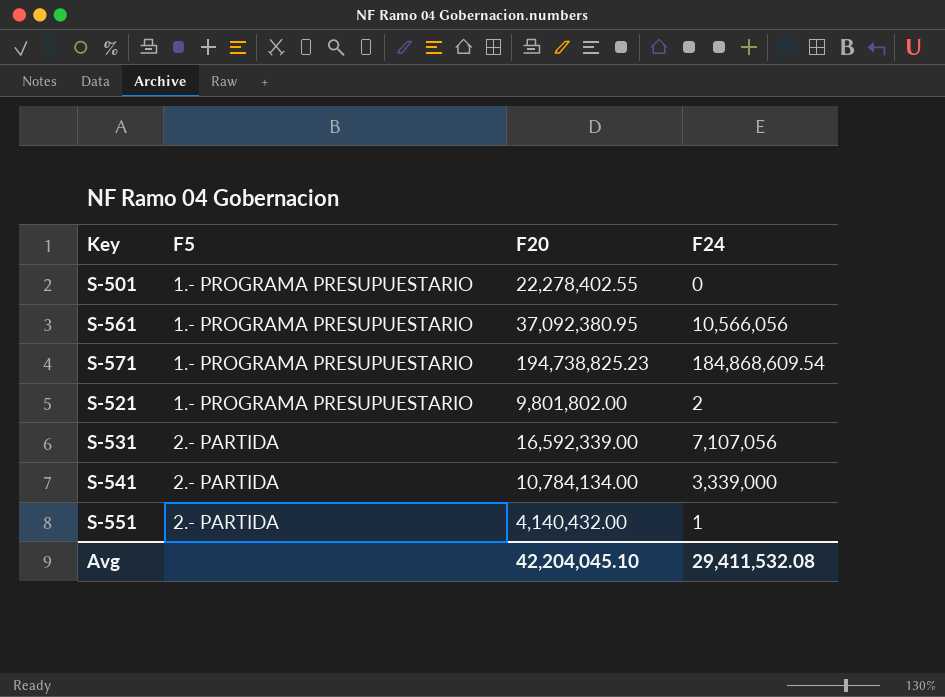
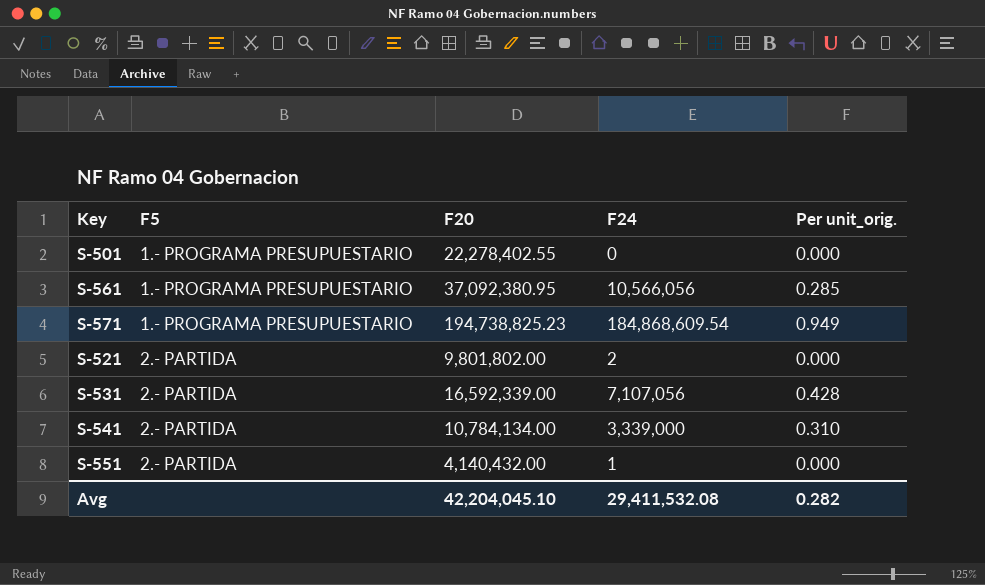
column Per unit_orig. | formula: none -> [F24] / [F20]
S-521 | F5: 1.- PROGRAMA PRESUPUESTARIO -> 2.- PARTIDA

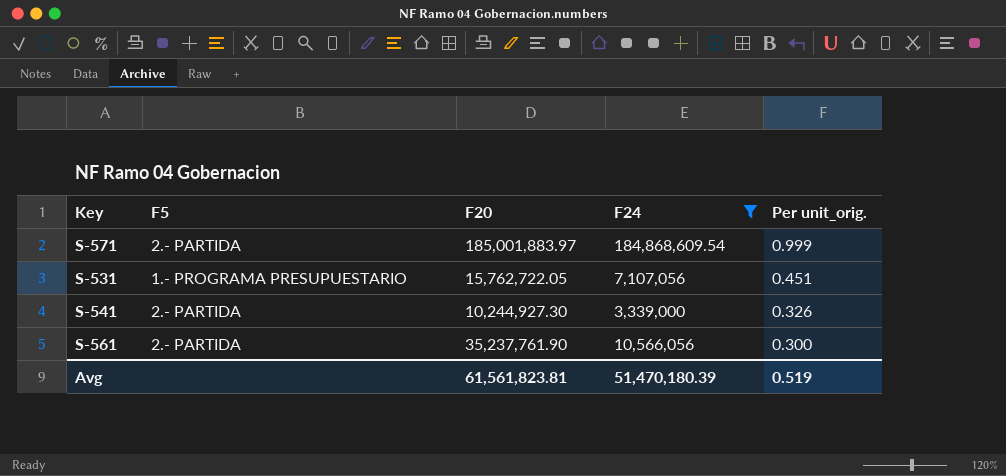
filter: none -> F24 >= 3,339,000
row order: F5 ascending -> Per unit_orig. descending
S-571 | F5: 1.- PROGRAMA PRESUPUESTARIO -> 2.- PARTIDA
S-571 | F20: 194,738,825.23 -> 185,001,883.97
S-571 | Per unit_orig.: 0.949 -> 0.999
S-531 | F5: 2.- PARTIDA -> 1.- PROGRAMA PRESUPUESTARIO
S-531 | F20: 16,592,339.00 -> 15,762,722.05
S-531 | Per unit_orig.: 0.428 -> 0.451
S-541 | F20: 10,784,134.00 -> 10,244,927.30
S-541 | Per unit_orig.: 0.310 -> 0.326
S-561 | F5: 1.- PROGRAMA PRESUPUESTARIO -> 2.- PARTIDA
S-561 | F20: 37,092,380.95 -> 35,237,761.90
S-561 | Per unit_orig.: 0.285 -> 0.300
Avg | F20: 42,204,045.10 -> 61,561,823.81
Avg | F24: 29,411,532.08 -> 51,470,180.39
Avg | Per unit_orig.: 0.282 -> 0.519

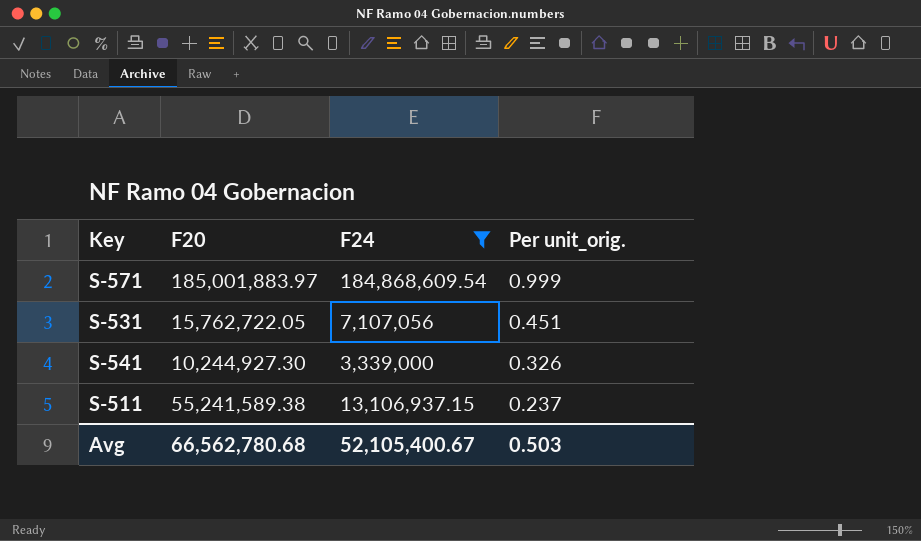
column F5 | position: 2 -> none
row S-561: 2.- PARTIDA | 35,237,761.90 | 10,566,056 | 0.300 -> none
row S-511: none -> 55,241,589.38 | 13,106,937.15 | 0.237
Avg | F20: 61,561,823.81 -> 66,562,780.68
Avg | F24: 51,470,180.39 -> 52,105,400.67
Avg | Per unit_orig.: 0.519 -> 0.503

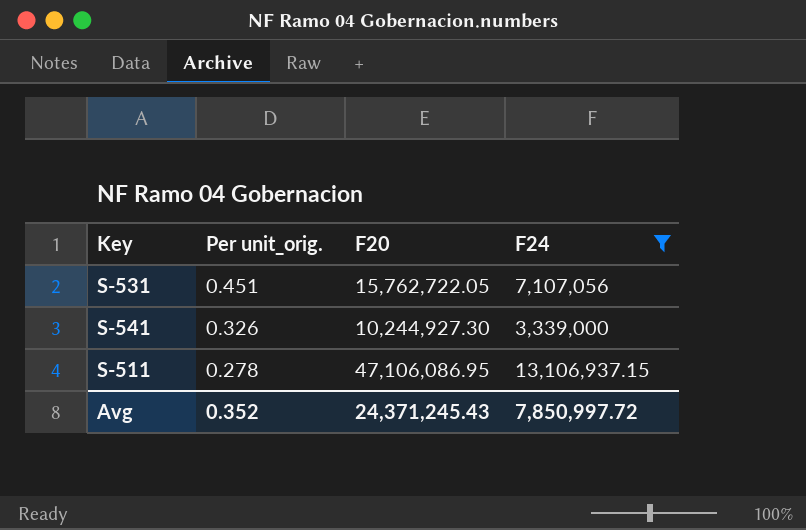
column Per unit_orig. | position: 4 -> 2
row S-571: 185,001,883.97 | 184,868,609.54 | 0.999 -> none
S-511 | Per unit_orig.: 0.237 -> 0.278
S-511 | F20: 55,241,589.38 -> 47,106,086.95
Avg | Per unit_orig.: 0.503 -> 0.352
Avg | F20: 66,562,780.68 -> 24,371,245.43
Avg | F24: 52,105,400.67 -> 7,850,997.72

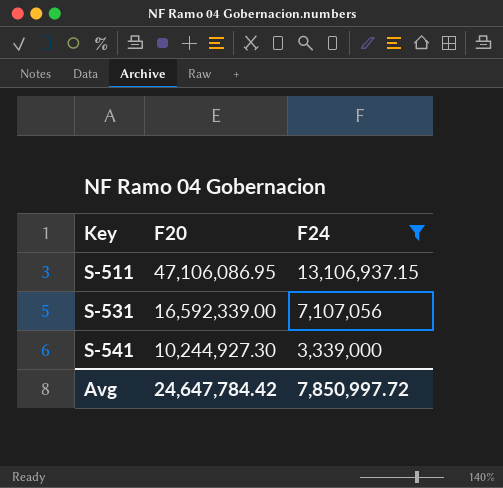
row order: Per unit_orig. descending -> Key ascending
column Per unit_orig. | formula: [F24] / [F20] -> none
S-531 | F20: 15,762,722.05 -> 16,592,339.00
Avg | F20: 24,371,245.43 -> 24,647,784.42

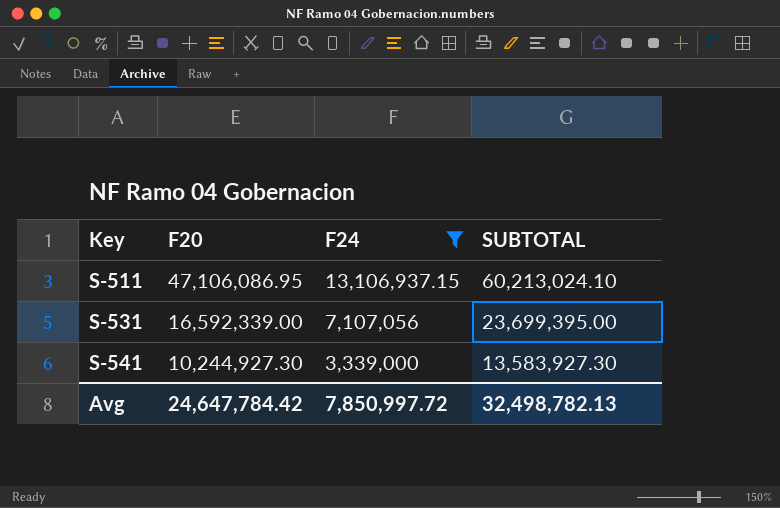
column SUBTOTAL | formula: none -> [F20] + [F24]

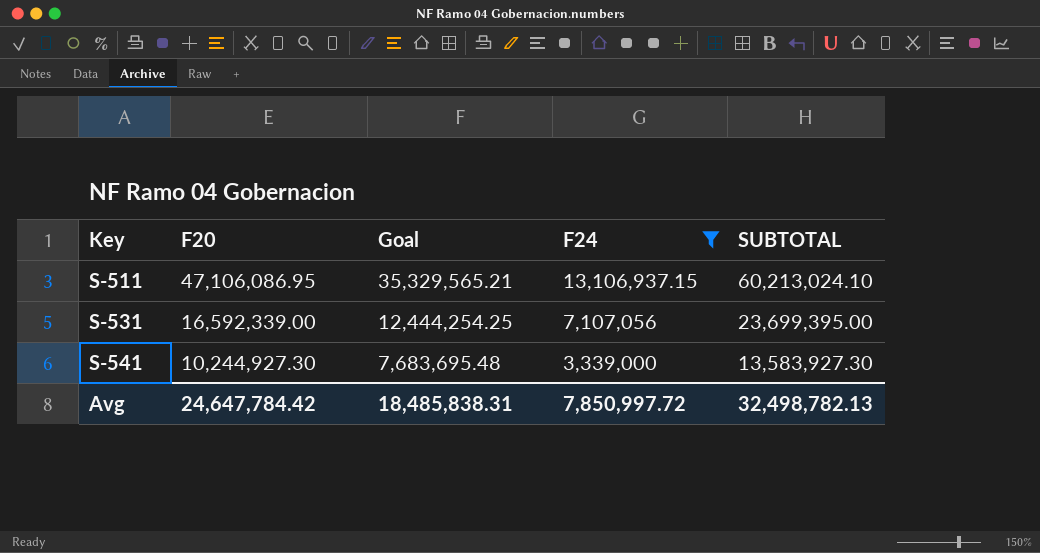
column Goal | formula: none -> [F20] * 0.75

